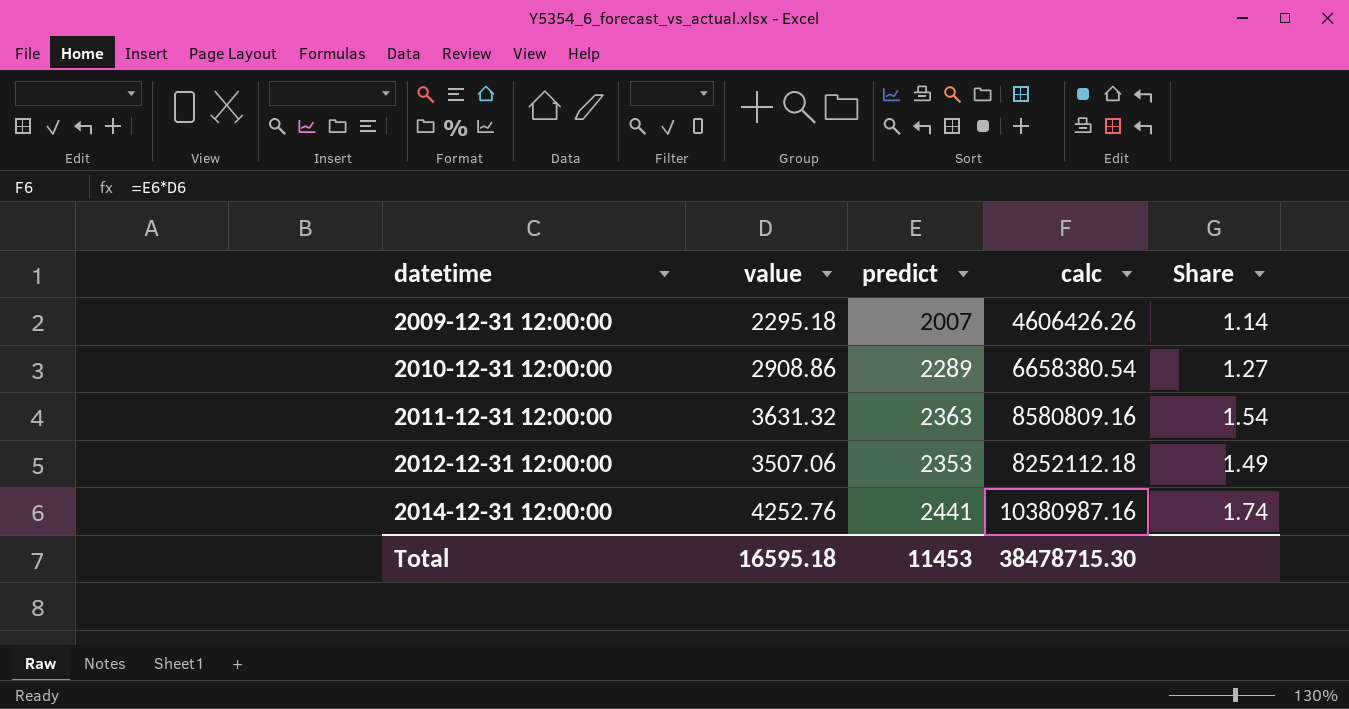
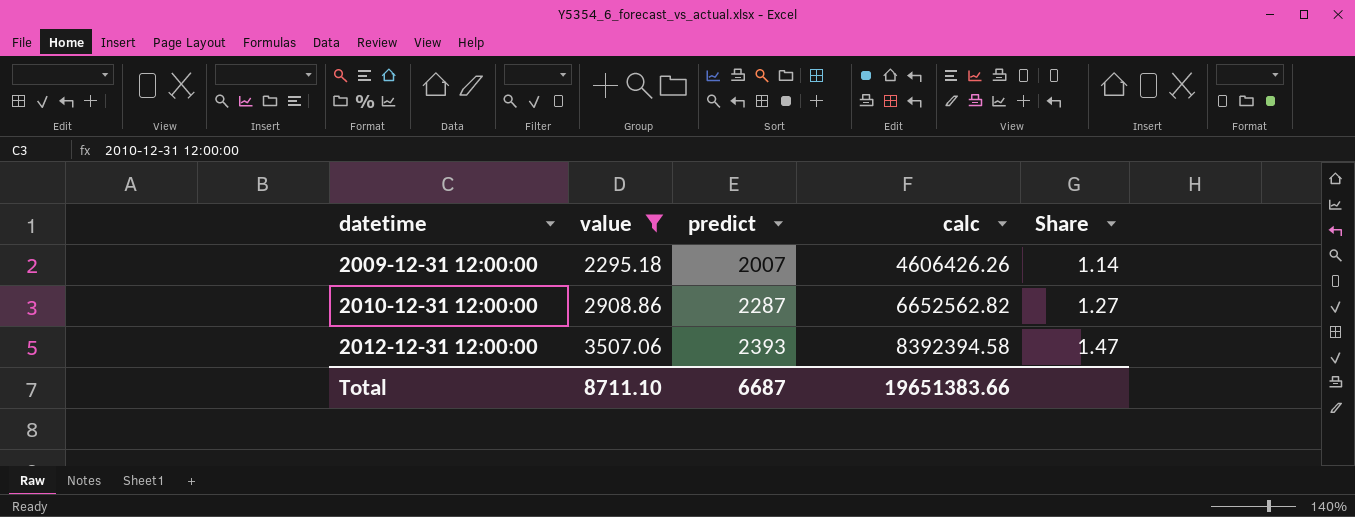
filter: none -> value <= 3507.06
2010-12-31 12:00:00 | predict: 2289 -> 2287
2010-12-31 12:00:00 | calc: 6658380.54 -> 6652562.82
2012-12-31 12:00:00 | predict: 2353 -> 2393
2012-12-31 12:00:00 | calc: 8252112.18 -> 8392394.58
2012-12-31 12:00:00 | Share: 1.49 -> 1.47
Total | value: 16595.18 -> 8711.10
Total | predict: 11453 -> 6687
Total | calc: 38478715.30 -> 19651383.66

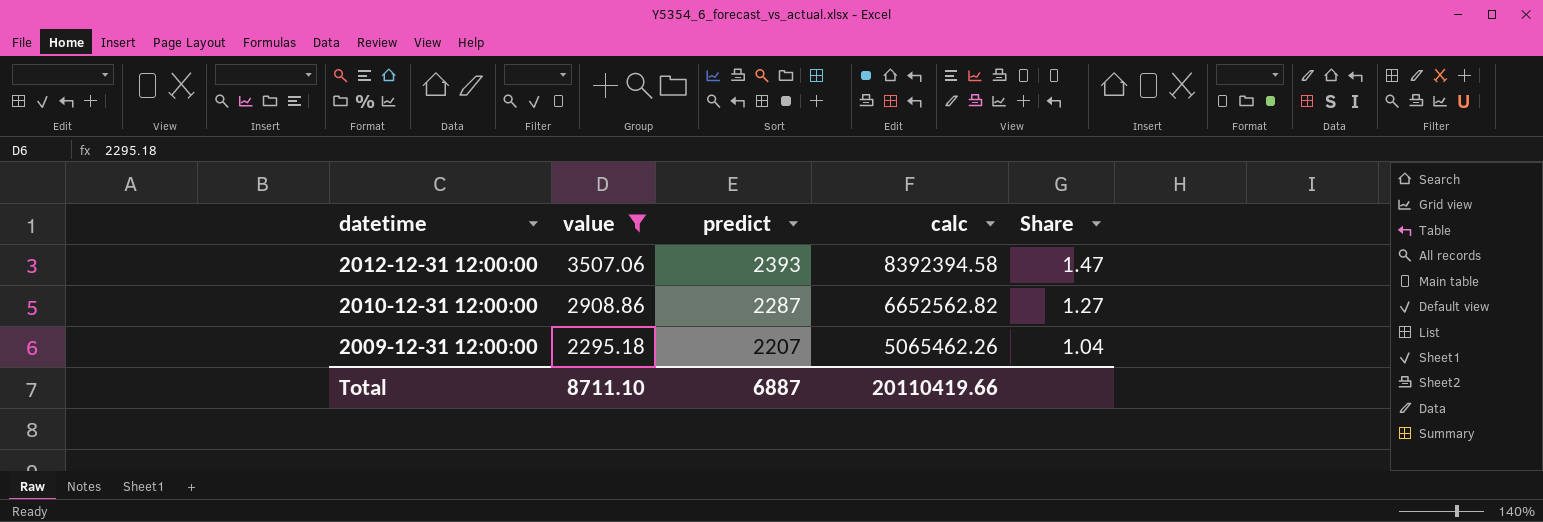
row order: datetime ascending -> datetime descending
2009-12-31 12:00:00 | predict: 2007 -> 2207
2009-12-31 12:00:00 | calc: 4606426.26 -> 5065462.26
2009-12-31 12:00:00 | Share: 1.14 -> 1.04
Total | predict: 6687 -> 6887
Total | calc: 19651383.66 -> 20110419.66

